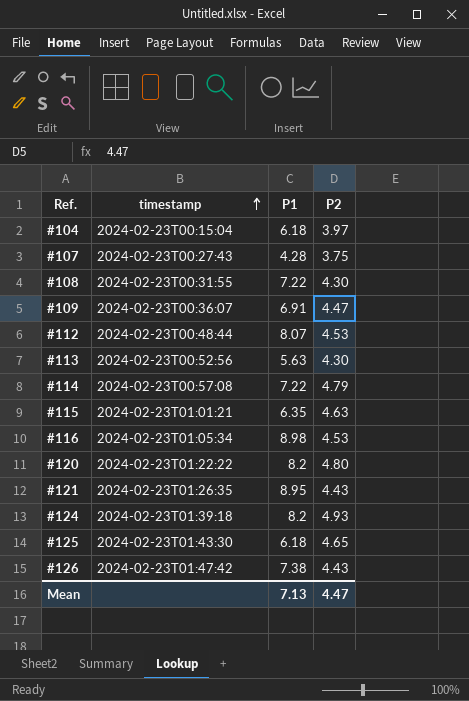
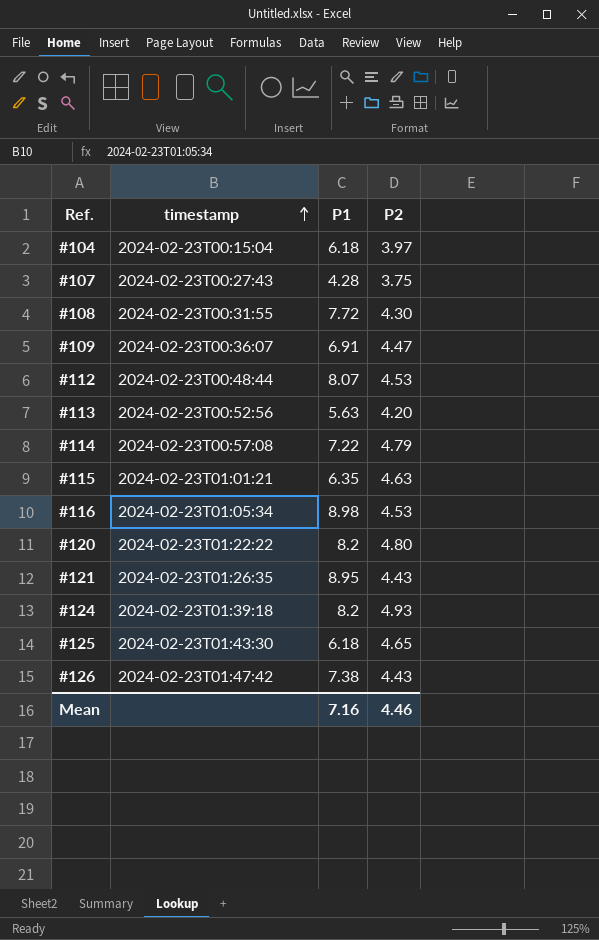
#108 | P1: 7.22 -> 7.72
#113 | P2: 4.30 -> 4.20
Mean | P1: 7.13 -> 7.16
Mean | P2: 4.47 -> 4.46

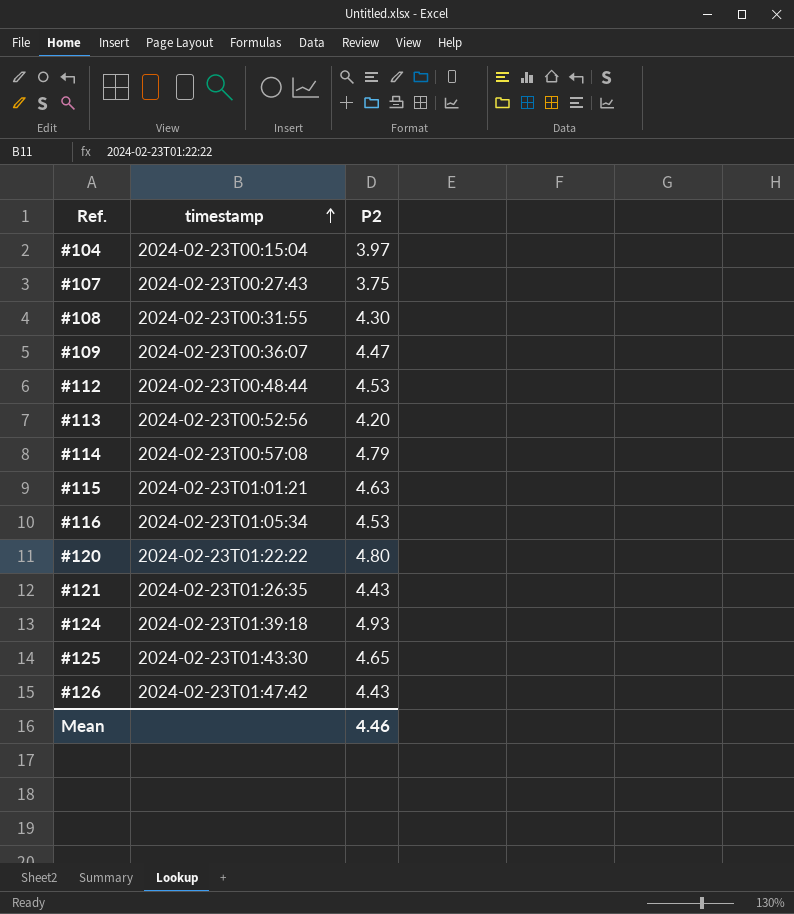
column P1 | position: 3 -> none

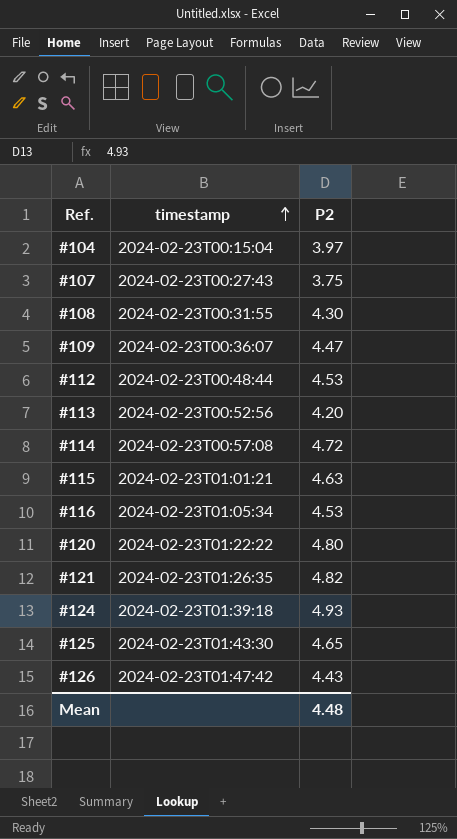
#114 | P2: 4.79 -> 4.72
#121 | P2: 4.43 -> 4.82
Mean | P2: 4.46 -> 4.48

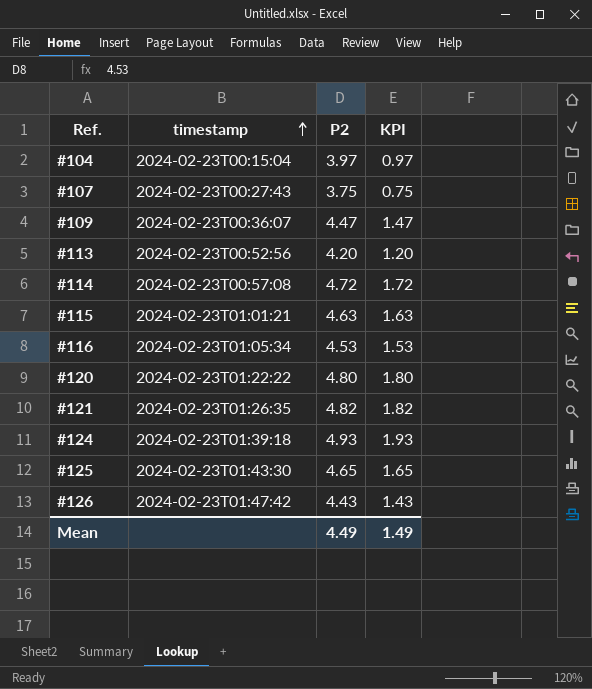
column KPI | formula: none -> [P2] - 3
row #108: 2024-02-23T00:31:55 | 4.30 -> none
row #112: 2024-02-23T00:48:44 | 4.53 -> none
Mean | P2: 4.48 -> 4.49

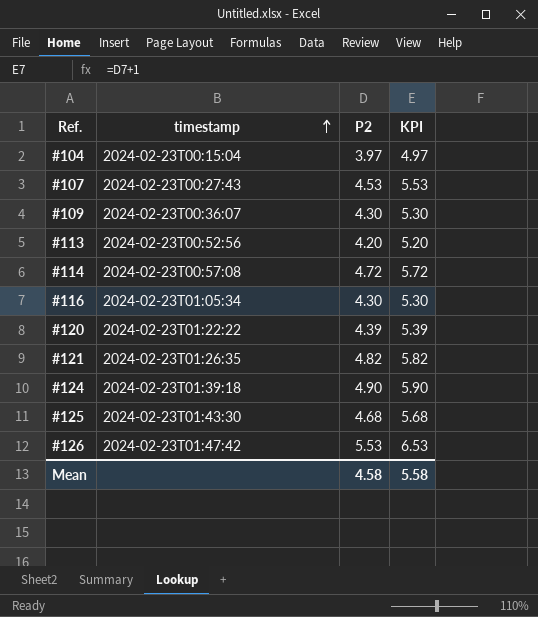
column KPI | formula: [P2] - 3 -> [P2] + 1
row #115: 2024-02-23T01:01:21 | 4.63 | 1.63 -> none
#107 | P2: 3.75 -> 4.53
#109 | P2: 4.47 -> 4.30
#116 | P2: 4.53 -> 4.30
#120 | P2: 4.80 -> 4.39
#124 | P2: 4.93 -> 4.90
#125 | P2: 4.65 -> 4.68
#126 | P2: 4.43 -> 5.53
Mean | P2: 4.49 -> 4.58
Mean | KPI: 1.49 -> 5.58

